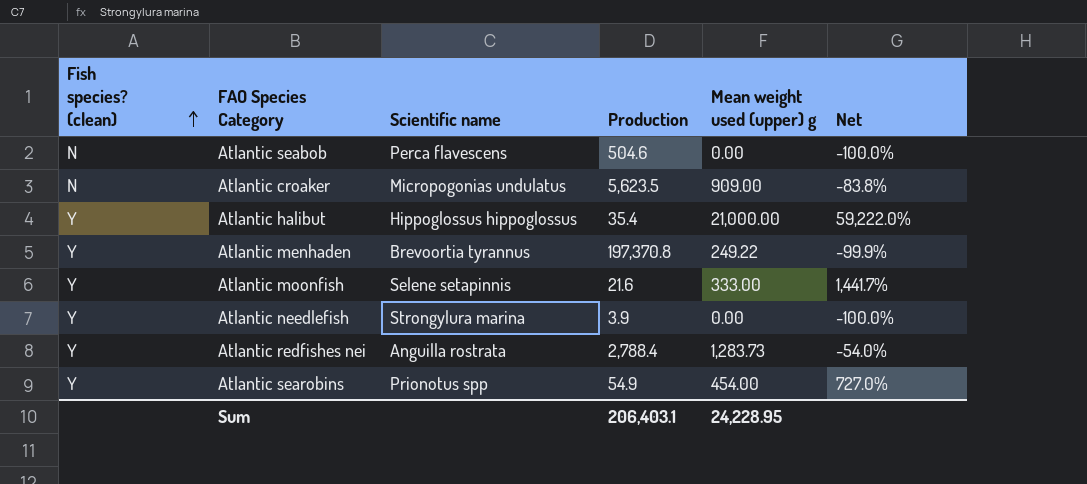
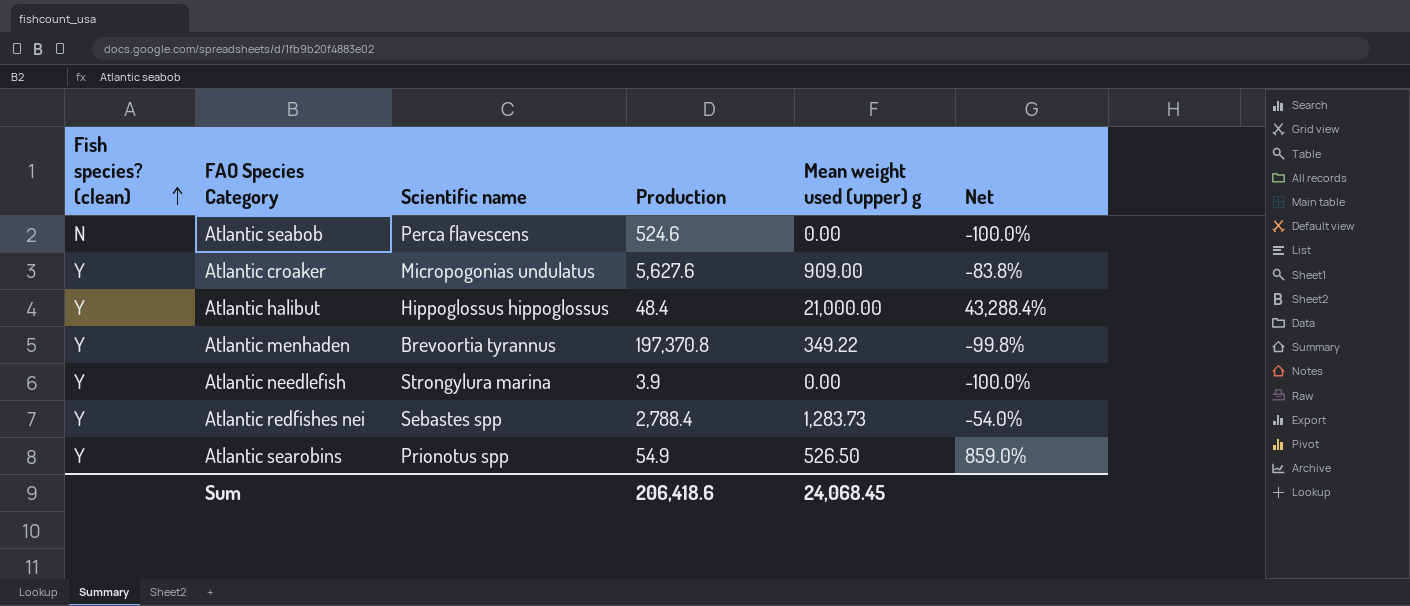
row Atlantic moonfish: Y | Selene setapinnis | 21.6 | 333.00 | 1,441.7% -> none
Atlantic seabob | Production: 504.6 -> 524.6
Atlantic croaker | Fish species? (clean): N -> Y
Atlantic croaker | Production: 5,623.5 -> 5,627.6
Atlantic halibut | Production: 35.4 -> 48.4
Atlantic halibut | Net: 59,222.0% -> 43,288.4%
Atlantic menhaden | Mean weight used (upper) g: 249.22 -> 349.22
Atlantic menhaden | Net: -99.9% -> -99.8%
Atlantic redfishes nei | Scientific name: Anguilla rostrata -> Sebastes spp
Atlantic searobins | Mean weight used (upper) g: 454.00 -> 526.50
Atlantic searobins | Net: 727.0% -> 859.0%
Sum | Production: 206,403.1 -> 206,418.6
Sum | Mean weight used (upper) g: 24,228.95 -> 24,068.45

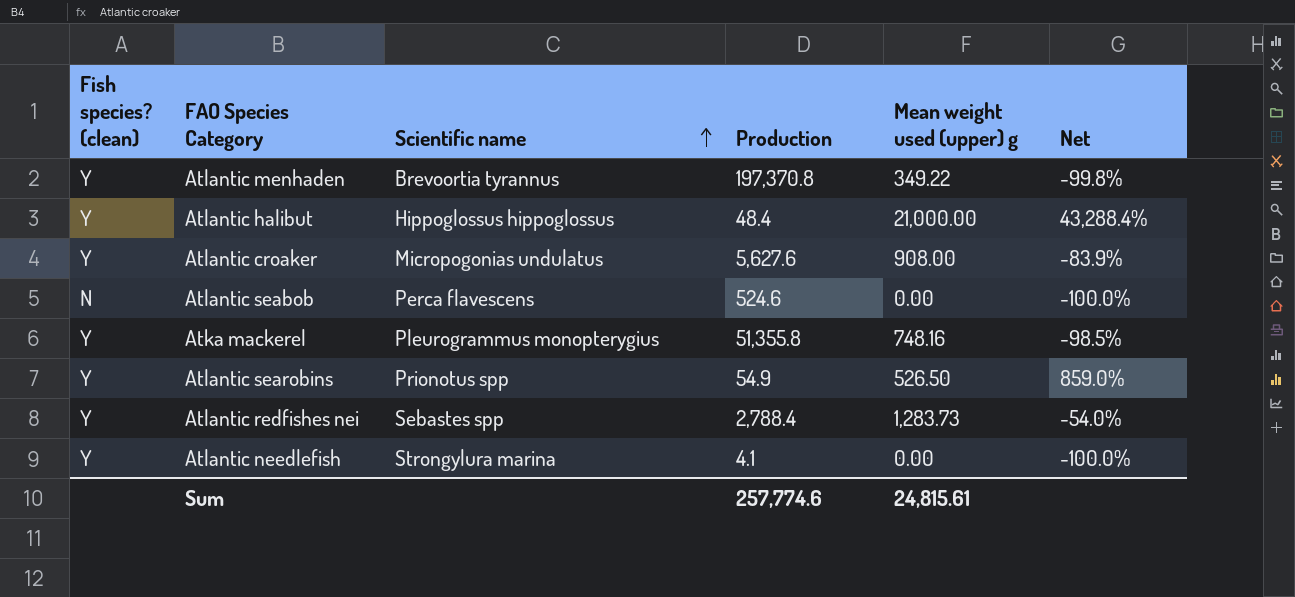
row order: Fish species? (clean) ascending -> Scientific name ascending
Atlantic croaker | Mean weight used (upper) g: 909.00 -> 908.00
Atlantic croaker | Net: -83.8% -> -83.9%
row Atka mackerel: none -> Y | Pleurogrammus monopterygius | 51,355.8 | 748.16 | -98.5%
Atlantic needlefish | Production: 3.9 -> 4.1
Sum | Production: 206,418.6 -> 257,774.6
Sum | Mean weight used (upper) g: 24,068.45 -> 24,815.61

